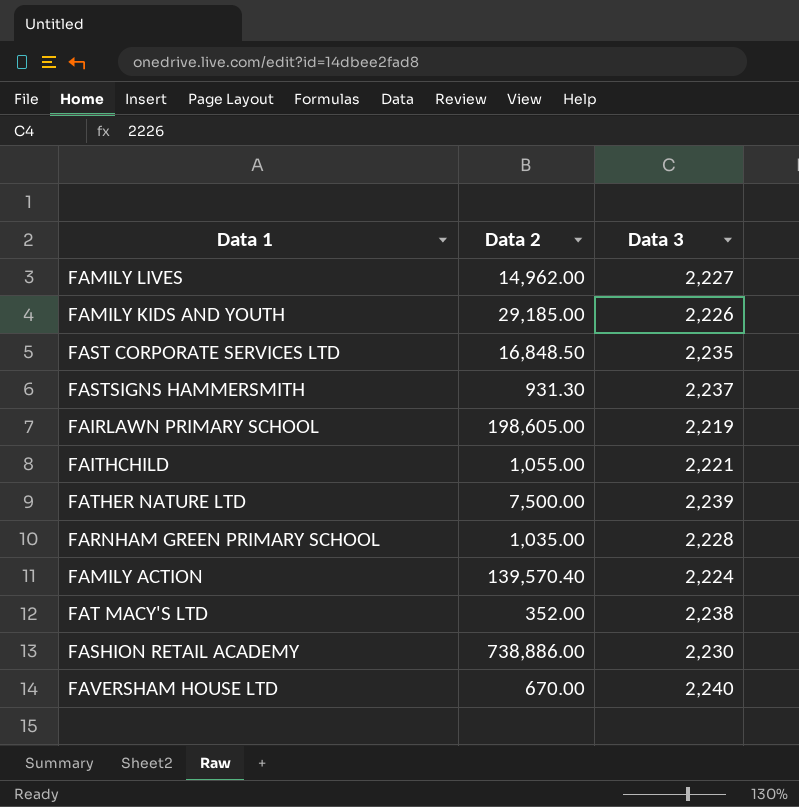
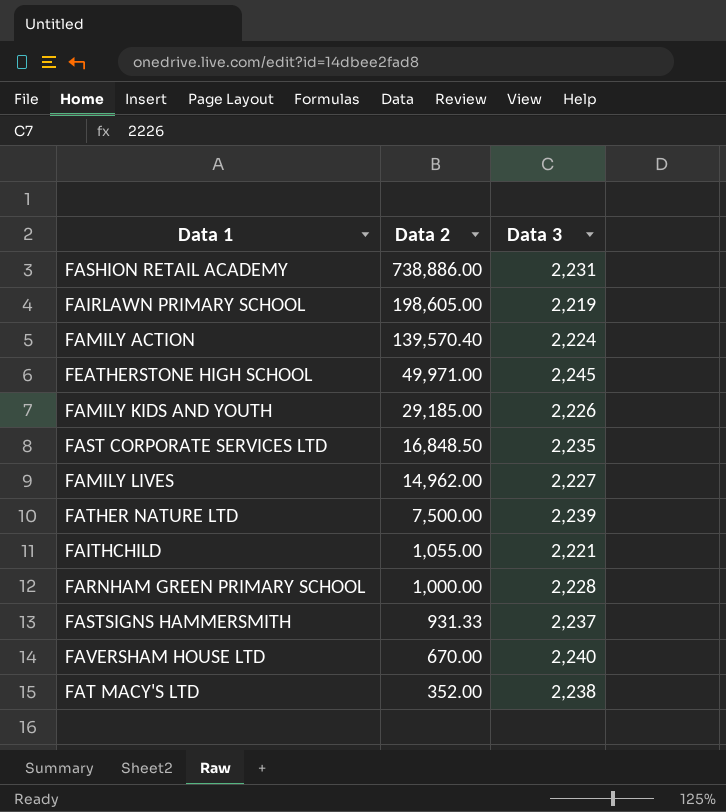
row order: none -> Data 2 descending
FASHION RETAIL ACADEMY | Data 3: 2,230 -> 2,231
row FEATHERSTONE HIGH SCHOOL: none -> 49,971.00 | 2,245
FARNHAM GREEN PRIMARY SCHOOL | Data 2: 1,035.00 -> 1,000.00
FASTSIGNS HAMMERSMITH | Data 2: 931.30 -> 931.33

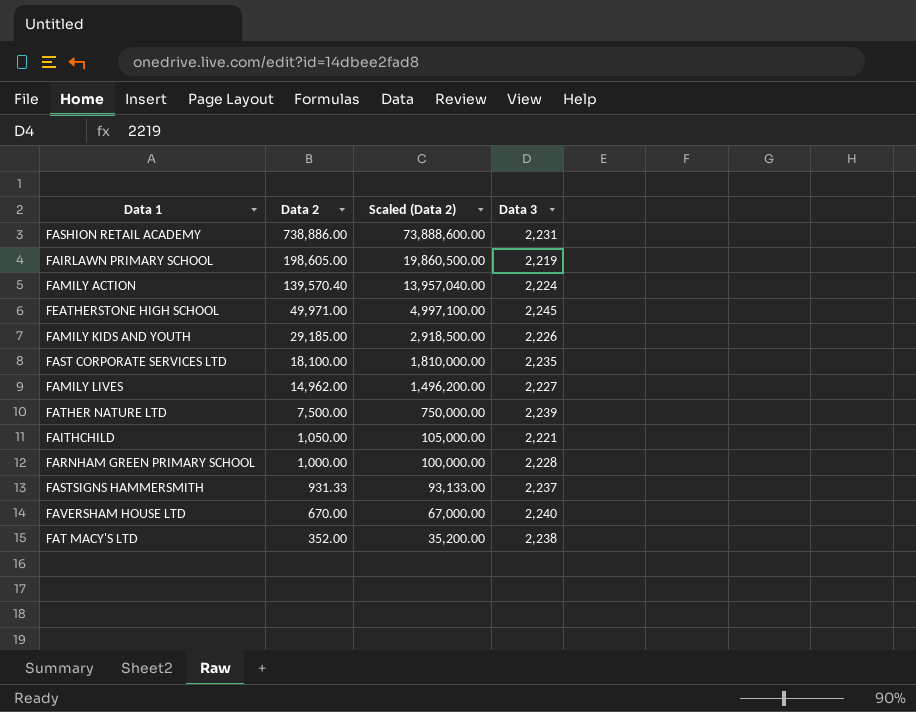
column Scaled (Data 2) | formula: none -> [Data 2] * 100
FAST CORPORATE SERVICES LTD | Data 2: 16,848.50 -> 18,100.00
FAITHCHILD | Data 2: 1,055.00 -> 1,050.00

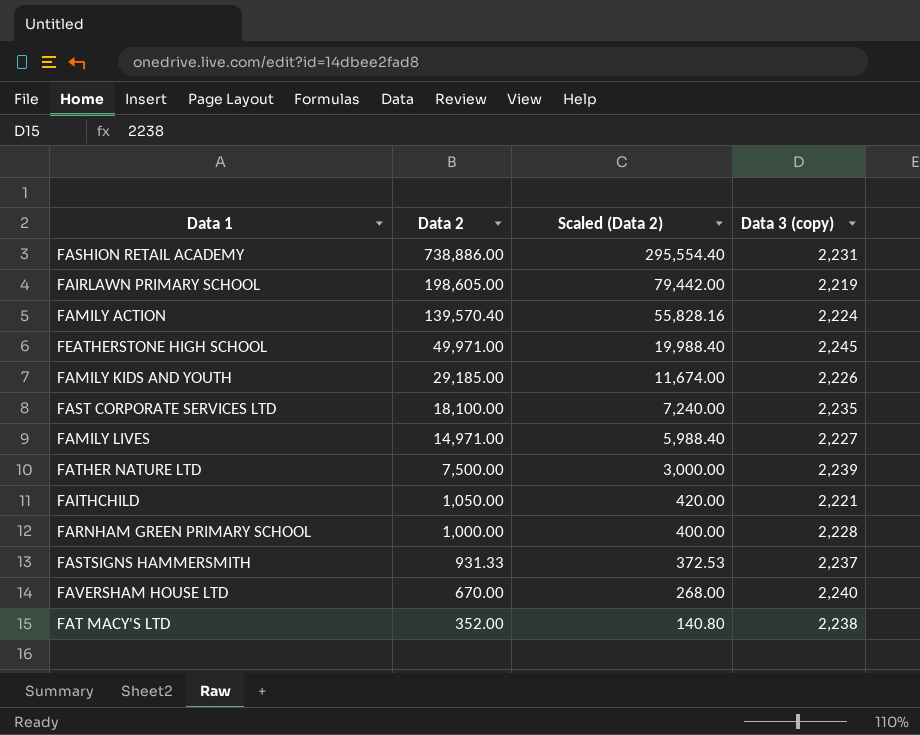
column Scaled (Data 2) | formula: [Data 2] * 100 -> [Data 2] * 0.4
column name: Data 3 -> Data 3 (copy)
FAMILY LIVES | Data 2: 14,962.00 -> 14,971.00

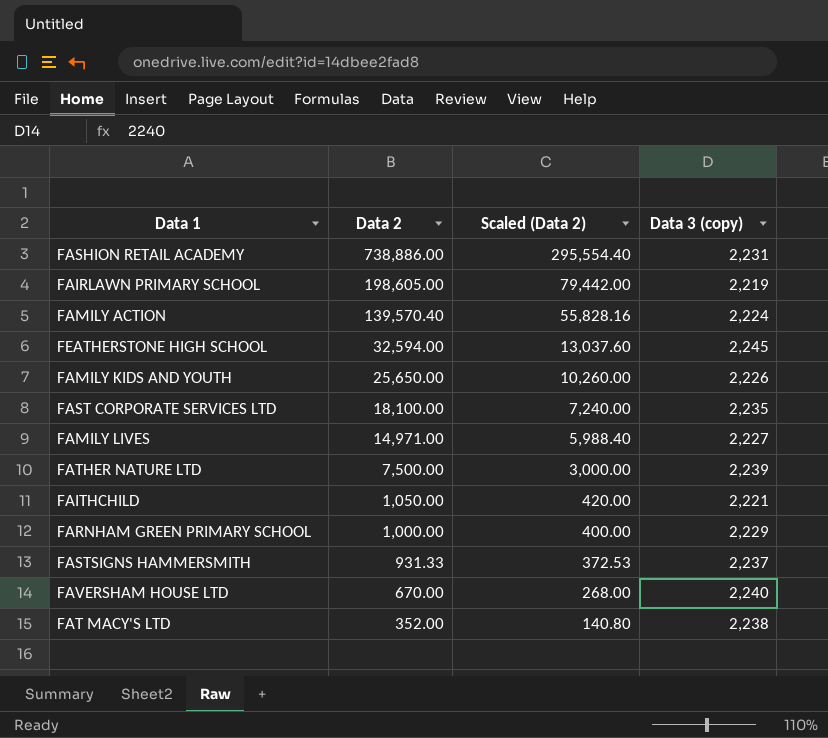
FEATHERSTONE HIGH SCHOOL | Data 2: 49,971.00 -> 32,594.00
FEATHERSTONE HIGH SCHOOL | Scaled (Data 2): 19,988.40 -> 13,037.60
FAMILY KIDS AND YOUTH | Data 2: 29,185.00 -> 25,650.00
FAMILY KIDS AND YOUTH | Scaled (Data 2): 11,674.00 -> 10,260.00
FARNHAM GREEN PRIMARY SCHOOL | Data 3 (copy): 2,228 -> 2,229

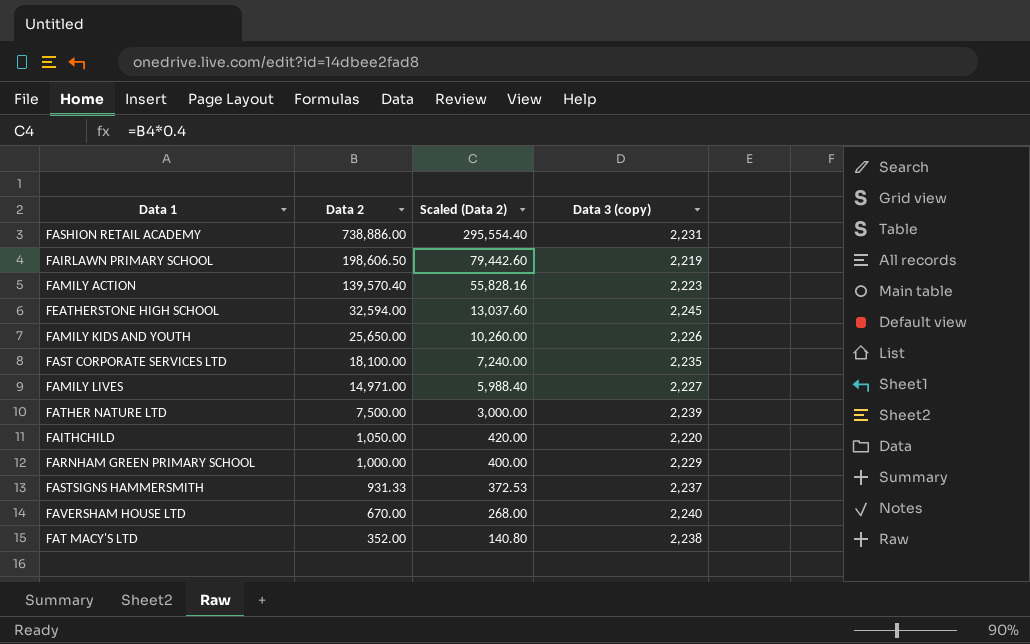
FAIRLAWN PRIMARY SCHOOL | Data 2: 198,605.00 -> 198,606.50
FAIRLAWN PRIMARY SCHOOL | Scaled (Data 2): 79,442.00 -> 79,442.60
FAMILY ACTION | Data 3 (copy): 2,224 -> 2,223
FAITHCHILD | Data 3 (copy): 2,221 -> 2,220

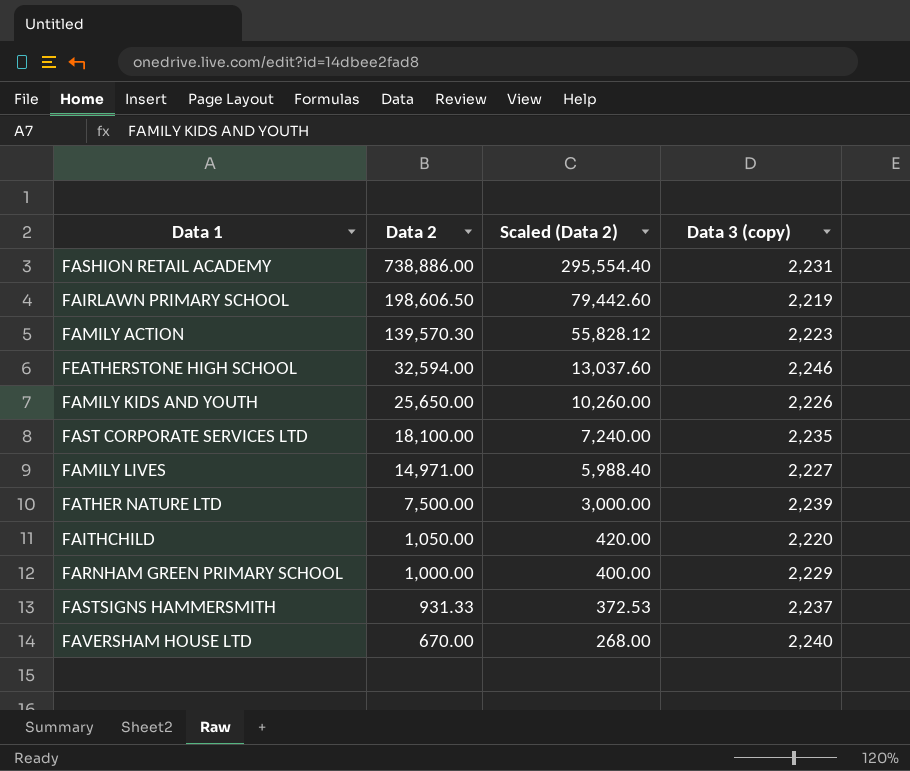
row FAT MACY'S LTD: 352.00 | 140.80 | 2,238 -> none
FAMILY ACTION | Data 2: 139,570.40 -> 139,570.30
FAMILY ACTION | Scaled (Data 2): 55,828.16 -> 55,828.12
FEATHERSTONE HIGH SCHOOL | Data 3 (copy): 2,245 -> 2,246

